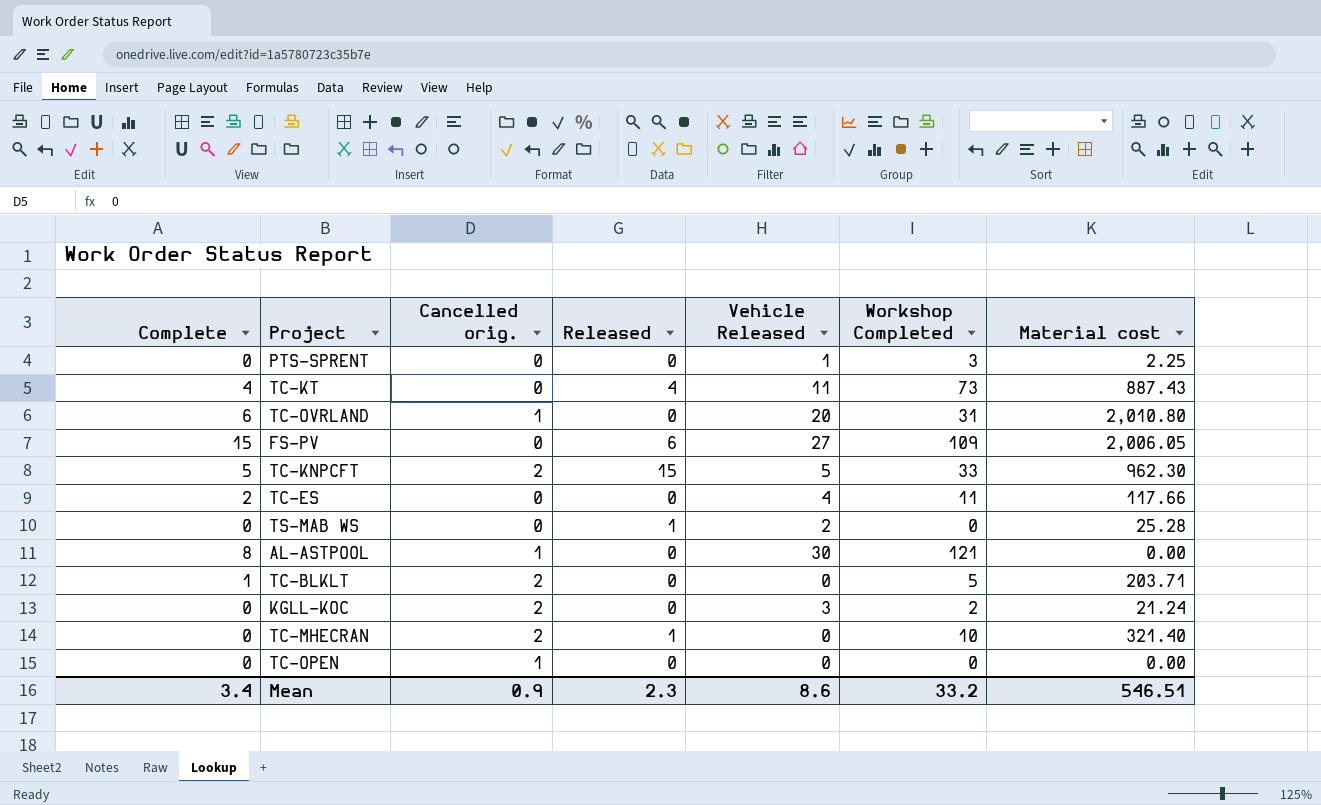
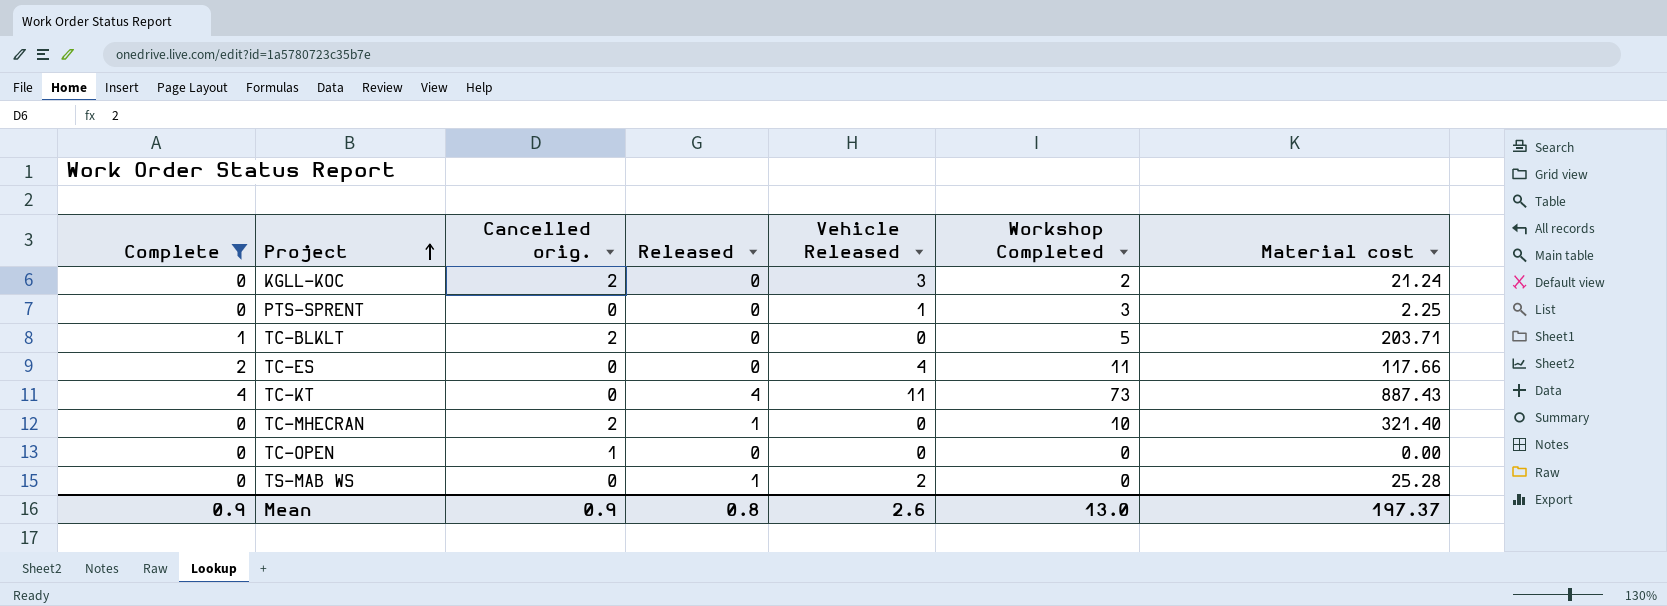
filter: none -> Complete <= 4
row order: none -> Project ascending
Mean | Complete: 3.4 -> 0.9
Mean | Released: 2.3 -> 0.8
Mean | Vehicle Released: 8.6 -> 2.6
Mean | Workshop Completed: 33.2 -> 13.0
Mean | Material cost: 546.51 -> 197.37

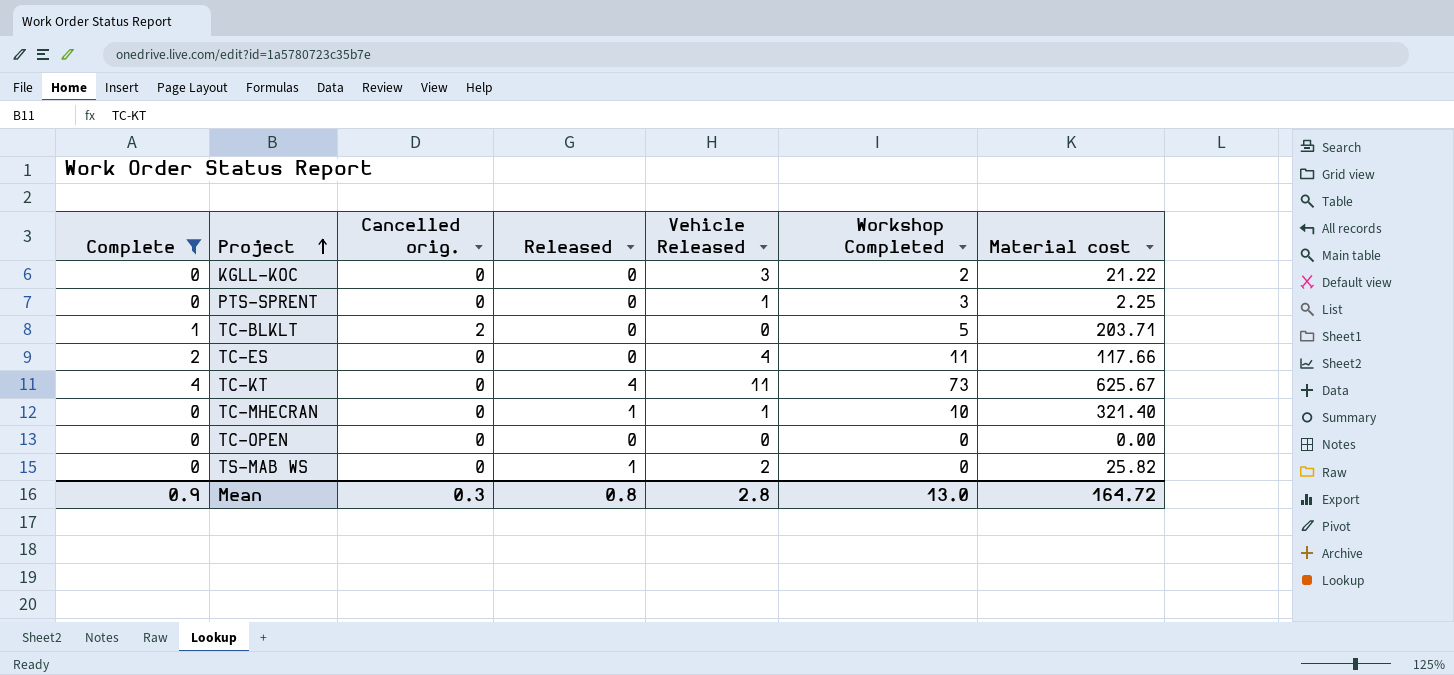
KGLL-KOC | Cancelled orig.: 2 -> 0
KGLL-KOC | Material cost: 21.24 -> 21.22
TC-KT | Material cost: 887.43 -> 625.67
TC-MHECRAN | Cancelled orig.: 2 -> 0
TC-MHECRAN | Vehicle Released: 0 -> 1
TC-OPEN | Cancelled orig.: 1 -> 0
TS-MAB WS | Material cost: 25.28 -> 25.82
Mean | Cancelled orig.: 0.9 -> 0.3
Mean | Vehicle Released: 2.6 -> 2.8
Mean | Material cost: 197.37 -> 164.72

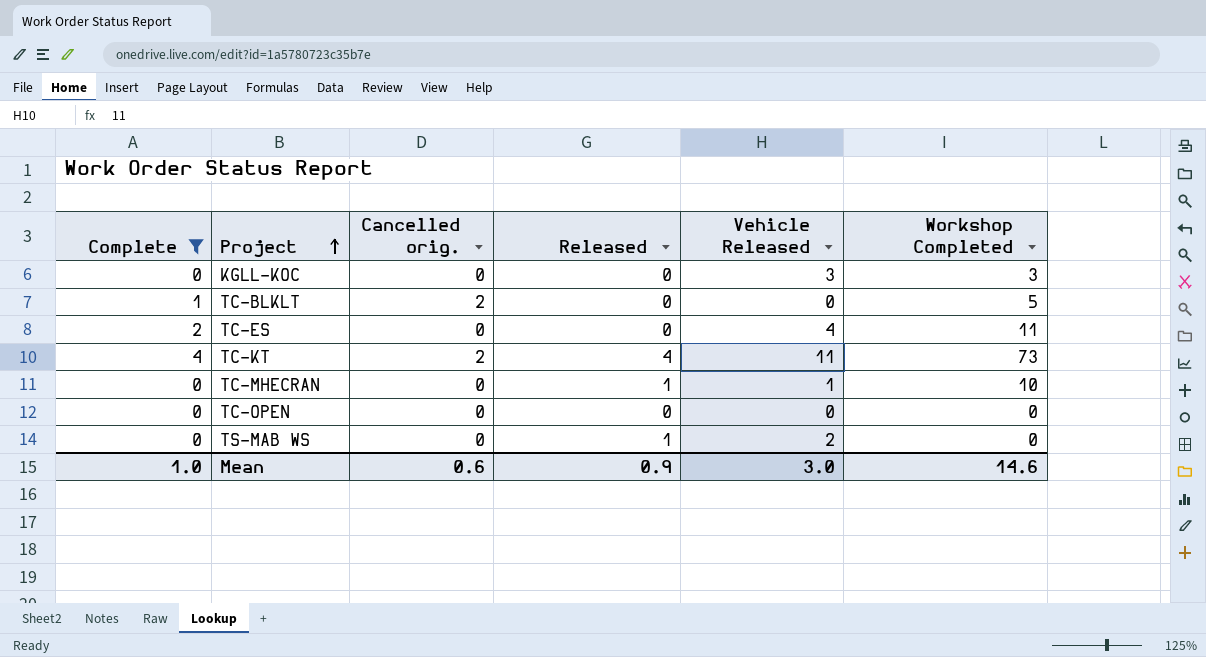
column Material cost | position: 7 -> none
row PTS-SPRENT: 0 | 0 | 0 | 1 | 3 | 2.25 -> none
KGLL-KOC | Workshop Completed: 2 -> 3
TC-KT | Cancelled orig.: 0 -> 2
Mean | Complete: 0.9 -> 1.0
Mean | Cancelled orig.: 0.3 -> 0.6
Mean | Released: 0.8 -> 0.9
Mean | Vehicle Released: 2.8 -> 3.0
Mean | Workshop Completed: 13.0 -> 14.6

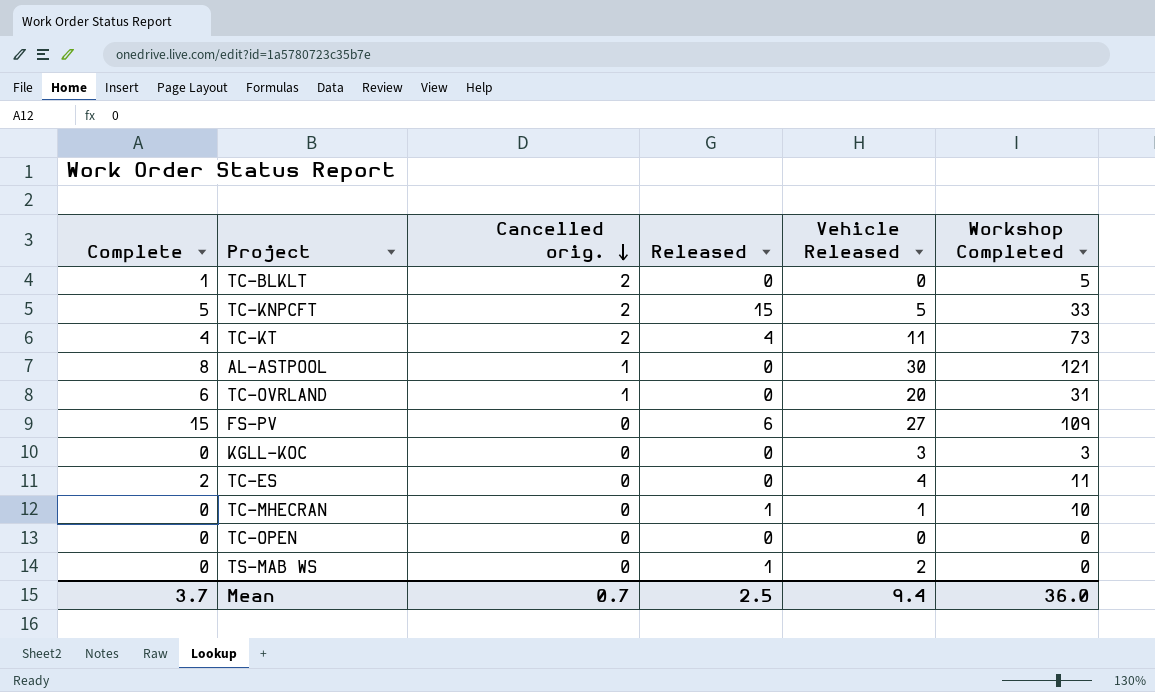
filter: Complete <= 4 -> none
row order: Project ascending -> Cancelled orig. descending
Mean | Complete: 1.0 -> 3.7
Mean | Cancelled orig.: 0.6 -> 0.7
Mean | Released: 0.9 -> 2.5
Mean | Vehicle Released: 3.0 -> 9.4
Mean | Workshop Completed: 14.6 -> 36.0

